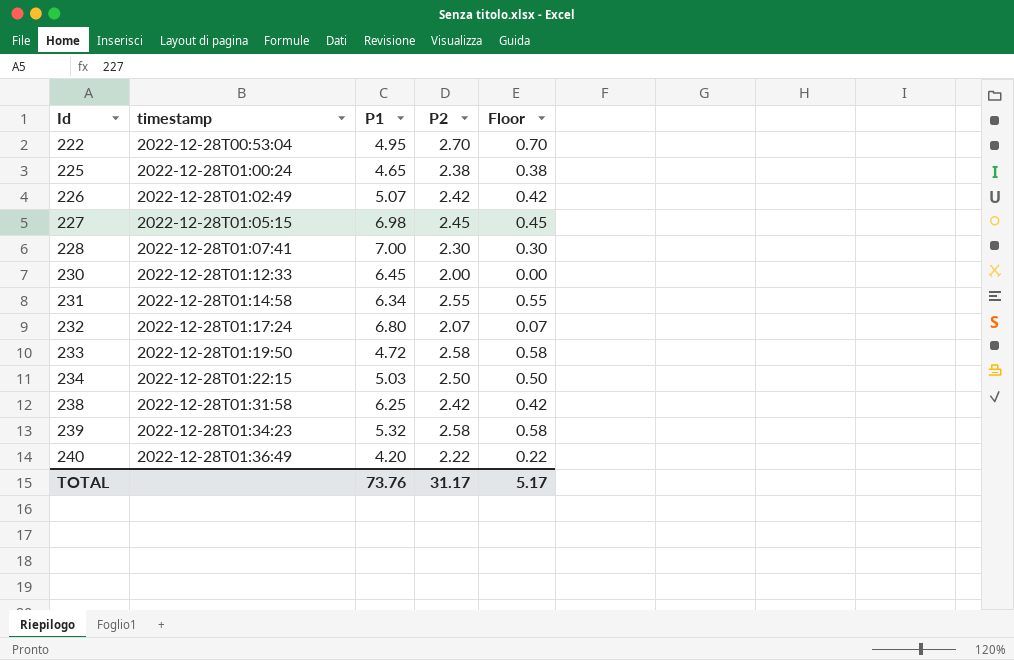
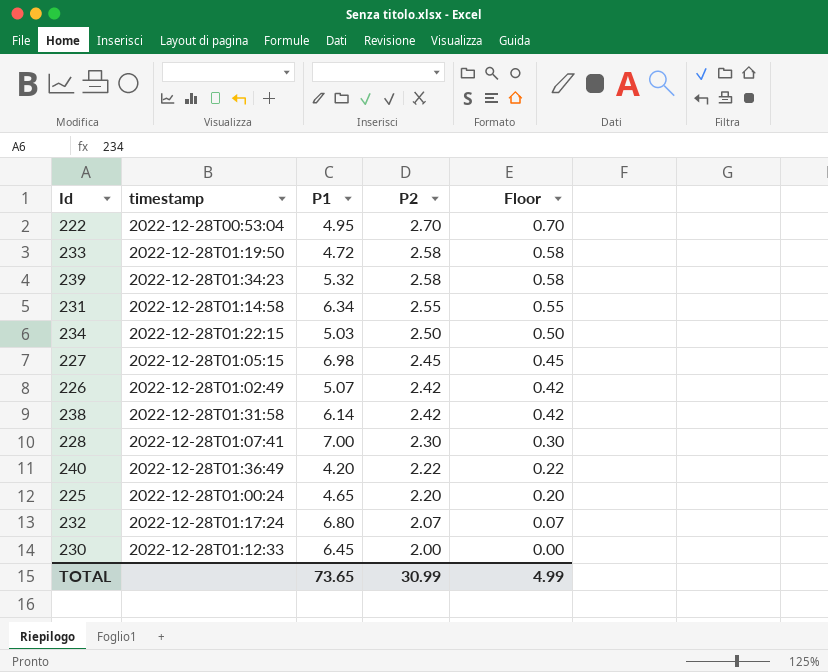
row order: Id ascending -> P2 descending
238 | P1: 6.25 -> 6.14
225 | P2: 2.38 -> 2.20
225 | Floor: 0.38 -> 0.20
TOTAL | P1: 73.76 -> 73.65
TOTAL | P2: 31.17 -> 30.99
TOTAL | Floor: 5.17 -> 4.99

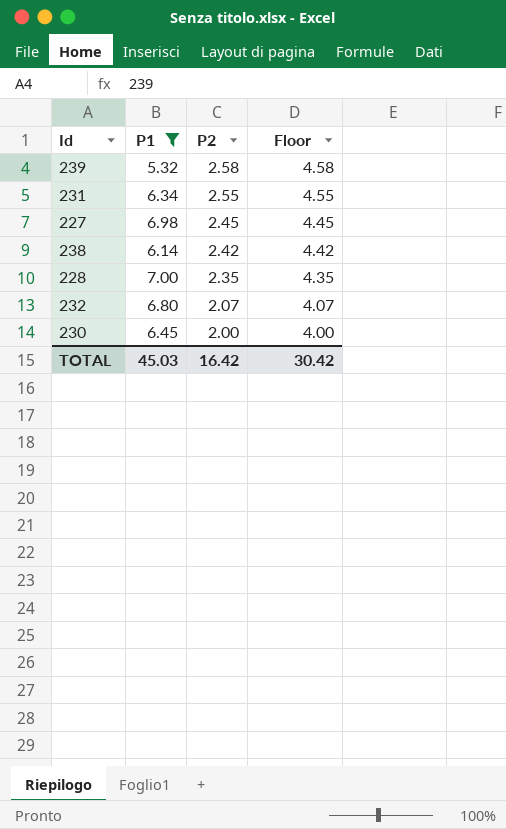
filter: none -> P1 >= 5.32
column timestamp | position: 2 -> none
column Floor | formula: [P2] - 2 -> [P2] + 2
228 | P2: 2.30 -> 2.35
TOTAL | P1: 73.65 -> 45.03
TOTAL | P2: 30.99 -> 16.42
TOTAL | Floor: 4.99 -> 30.42

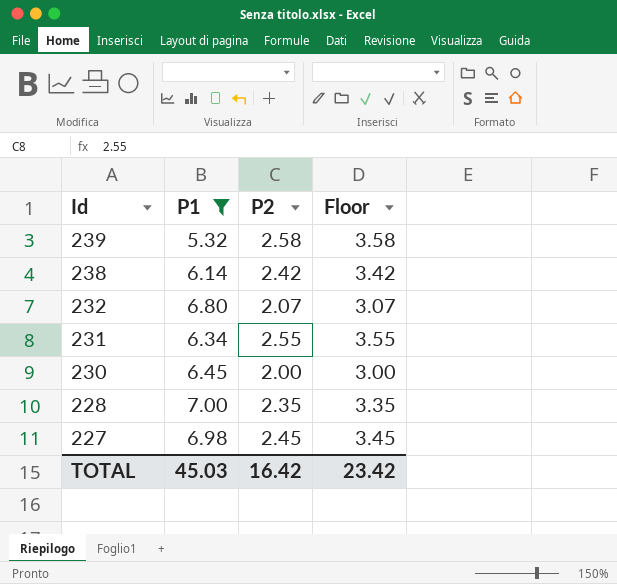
row order: P2 descending -> Id descending
column Floor | formula: [P2] + 2 -> [P2] + 1
TOTAL | Floor: 30.42 -> 23.42

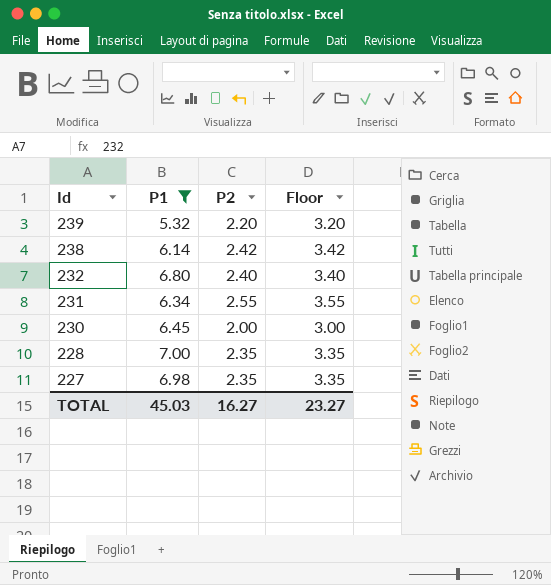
239 | P2: 2.58 -> 2.20
239 | Floor: 3.58 -> 3.20
232 | P2: 2.07 -> 2.40
232 | Floor: 3.07 -> 3.40
227 | P2: 2.45 -> 2.35
227 | Floor: 3.45 -> 3.35
TOTAL | P2: 16.42 -> 16.27
TOTAL | Floor: 23.42 -> 23.27

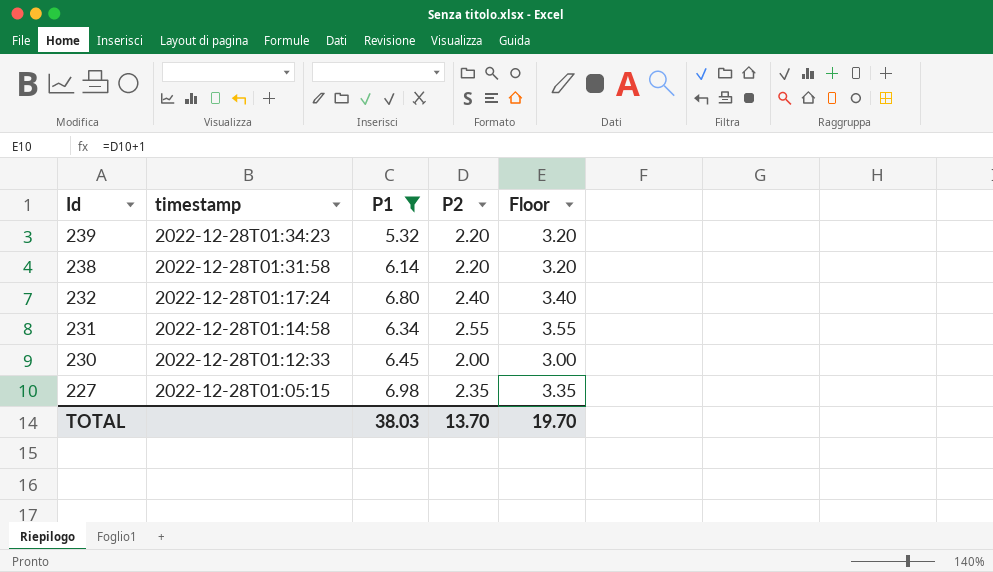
column timestamp | position: none -> 2
row 228: 7.00 | 2.35 | 3.35 -> none
238 | P2: 2.42 -> 2.20
238 | Floor: 3.42 -> 3.20
TOTAL | P1: 45.03 -> 38.03
TOTAL | P2: 16.27 -> 13.70
TOTAL | Floor: 23.27 -> 19.70

